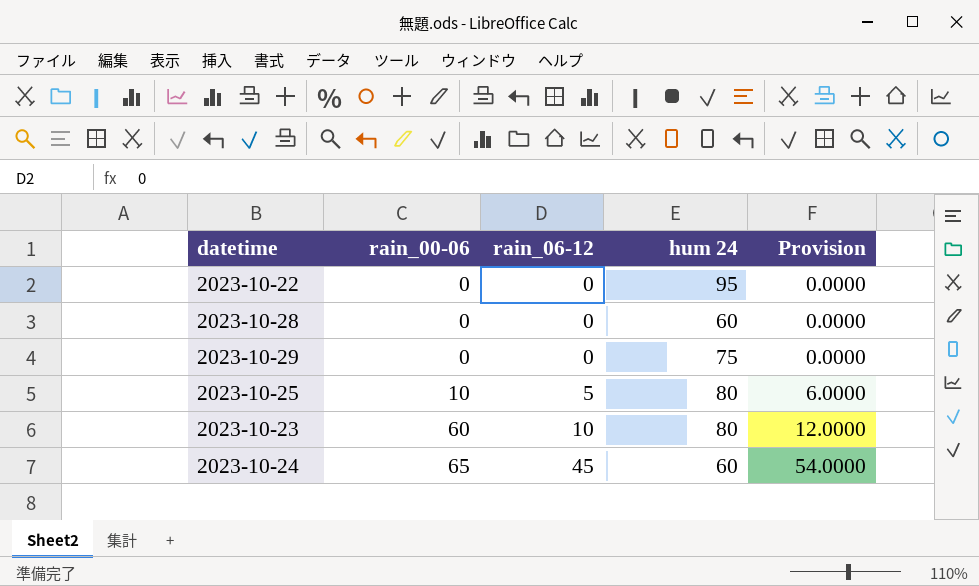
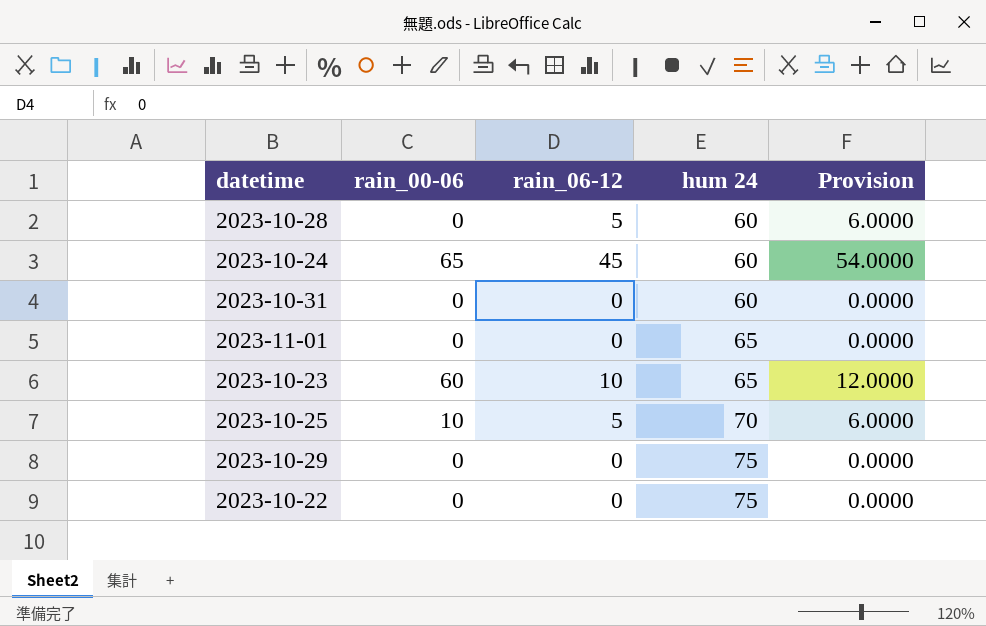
row order: rain_00-06 ascending -> hum 24 ascending
2023-10-28 | rain_06-12: 0 -> 5
2023-10-28 | Provision: 0.0000 -> 6.0000
row 2023-10-31: none -> 0 | 0 | 60 | 0.0000
row 2023-11-01: none -> 0 | 0 | 65 | 0.0000
2023-10-23 | hum 24: 80 -> 65
2023-10-25 | hum 24: 80 -> 70
2023-10-22 | hum 24: 95 -> 75

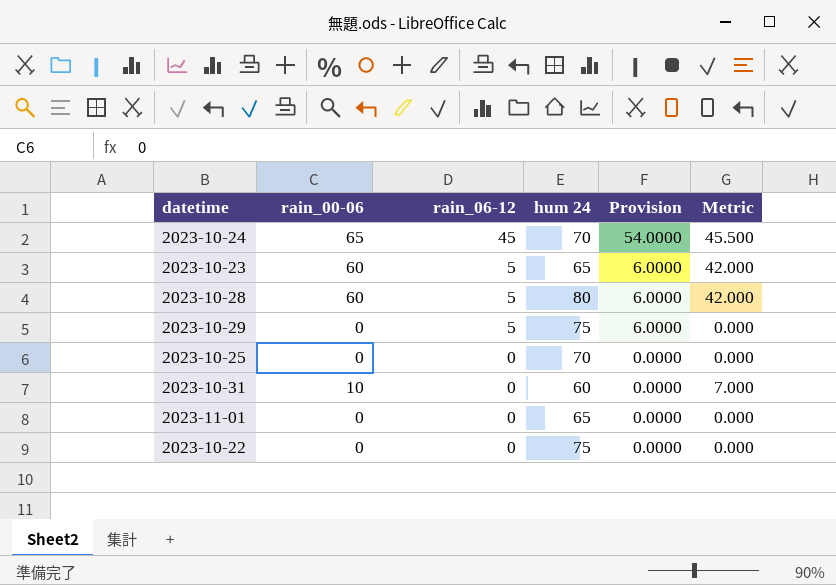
row order: hum 24 ascending -> rain_06-12 descending
column Metric | formula: none -> [rain_00-06] * 0.7
2023-10-24 | hum 24: 60 -> 70
2023-10-23 | rain_06-12: 10 -> 5
2023-10-23 | Provision: 12.0000 -> 6.0000
2023-10-28 | rain_00-06: 0 -> 60
2023-10-28 | hum 24: 60 -> 80
2023-10-29 | rain_06-12: 0 -> 5
2023-10-29 | Provision: 0.0000 -> 6.0000
2023-10-25 | rain_00-06: 10 -> 0
2023-10-25 | rain_06-12: 5 -> 0
2023-10-25 | Provision: 6.0000 -> 0.0000
2023-10-31 | rain_00-06: 0 -> 10

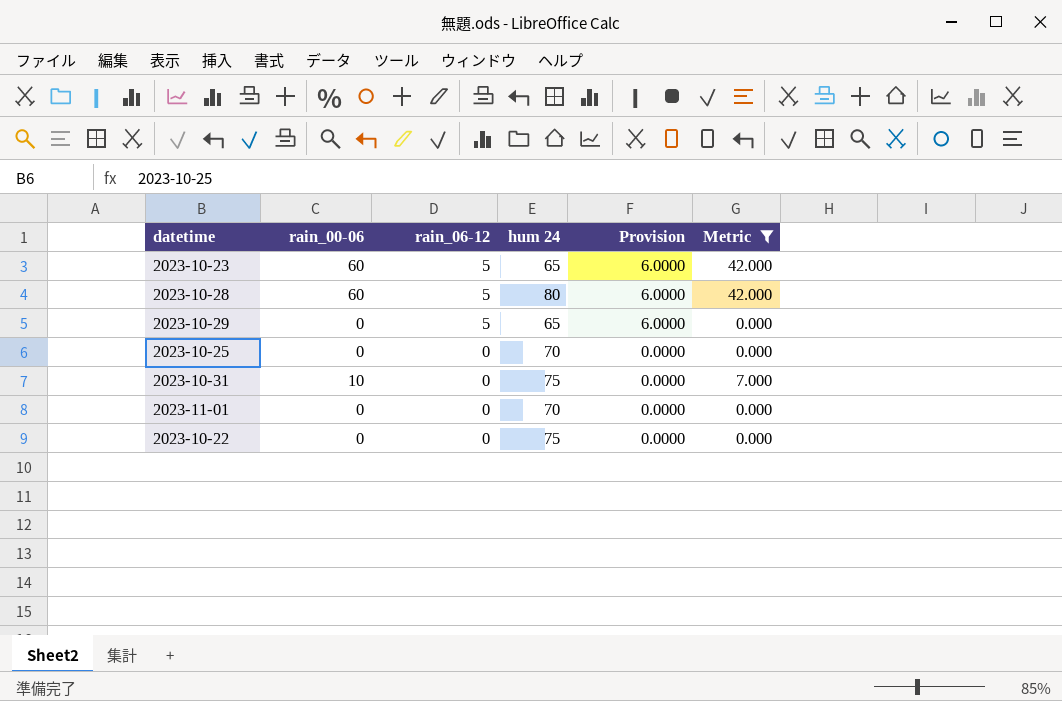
filter: none -> Metric != 45.500
2023-10-29 | hum 24: 75 -> 65
2023-10-31 | hum 24: 60 -> 75
2023-11-01 | hum 24: 65 -> 70

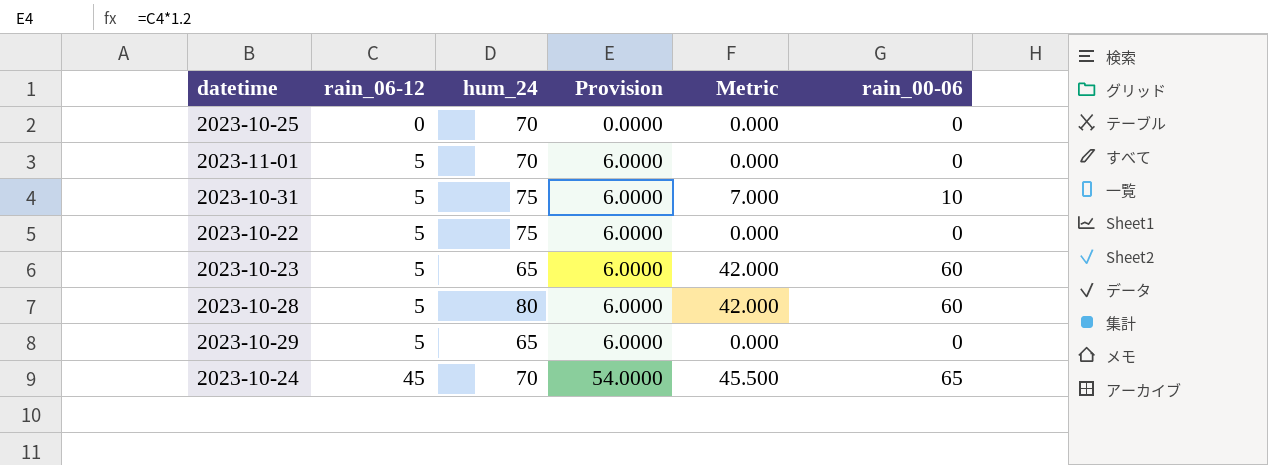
filter: Metric != 45.500 -> none
row order: rain_06-12 descending -> rain_06-12 ascending
column name: hum 24 -> hum_24
column rain_00-06 | position: 2 -> 6
2023-11-01 | rain_06-12: 0 -> 5
2023-11-01 | Provision: 0.0000 -> 6.0000
2023-10-31 | rain_06-12: 0 -> 5
2023-10-31 | Provision: 0.0000 -> 6.0000
2023-10-22 | rain_06-12: 0 -> 5
2023-10-22 | Provision: 0.0000 -> 6.0000

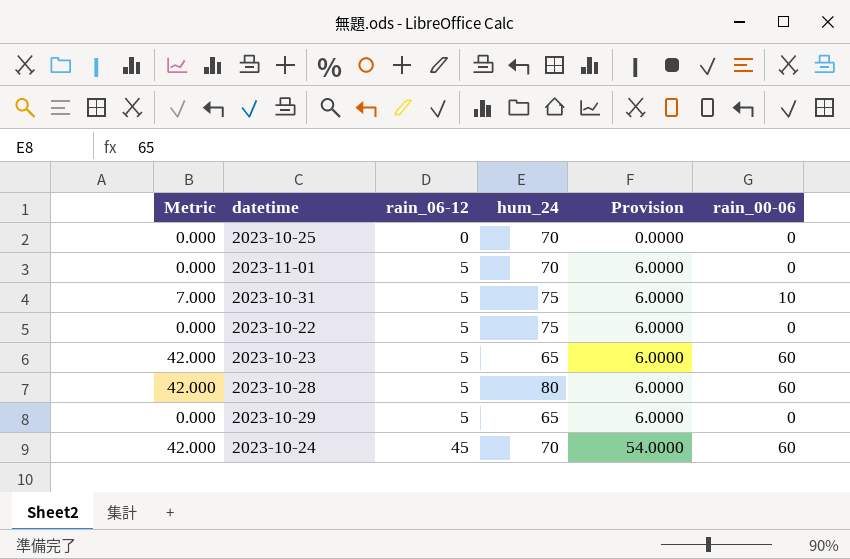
column Metric | position: 5 -> 1
2023-10-24 | Metric: 45.500 -> 42.000
2023-10-24 | rain_00-06: 65 -> 60

